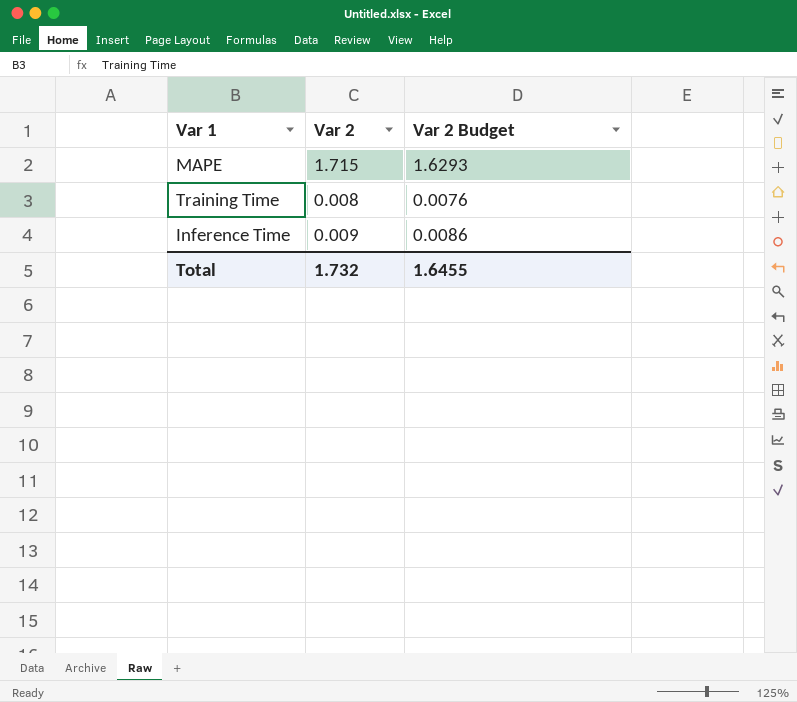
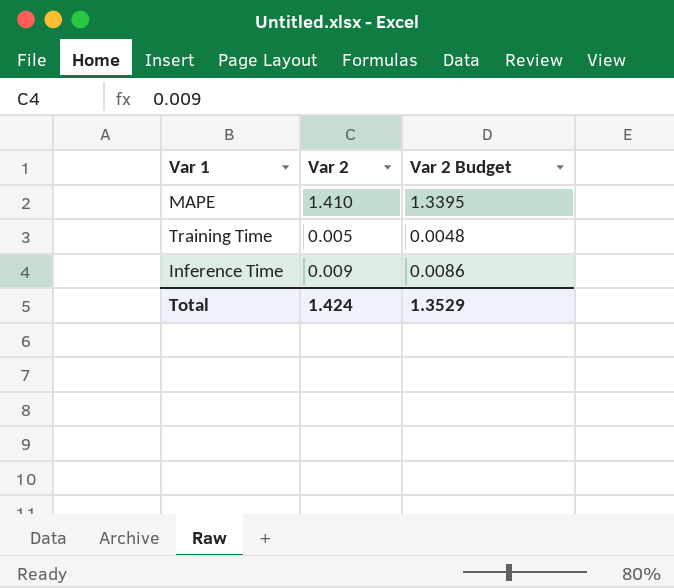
MAPE | Var 2: 1.715 -> 1.410
MAPE | Var 2 Budget: 1.6293 -> 1.3395
Training Time | Var 2: 0.008 -> 0.005
Training Time | Var 2 Budget: 0.0076 -> 0.0048
Total | Var 2: 1.732 -> 1.424
Total | Var 2 Budget: 1.6455 -> 1.3529

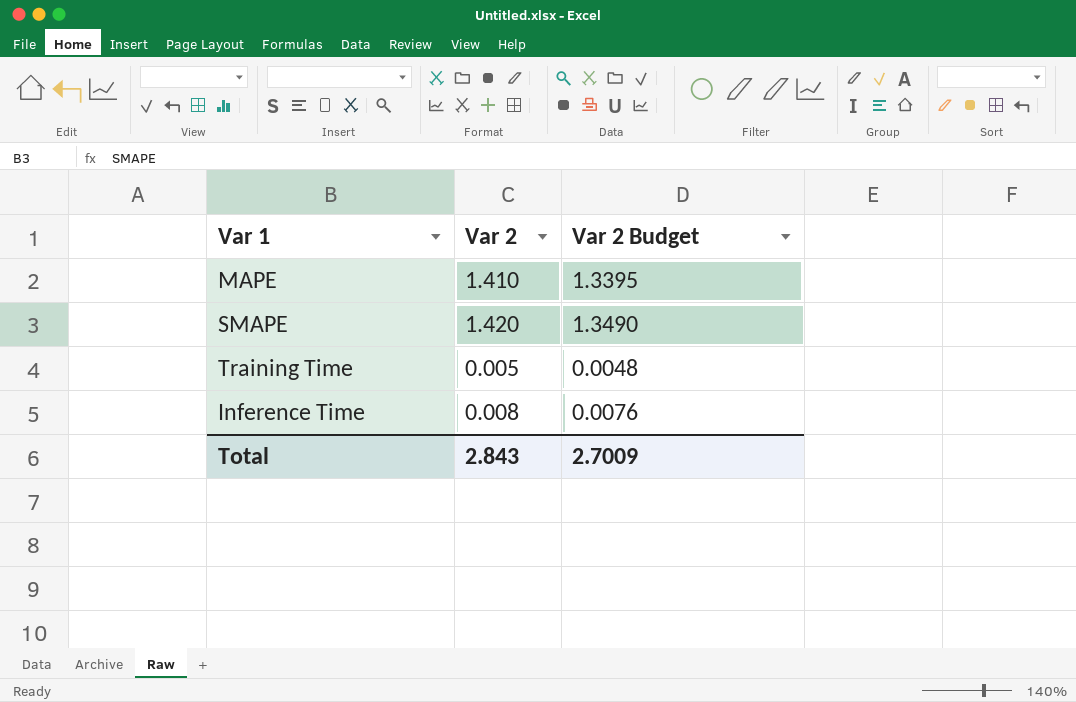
row SMAPE: none -> 1.420 | 1.3490
Inference Time | Var 2: 0.009 -> 0.008
Inference Time | Var 2 Budget: 0.0086 -> 0.0076
Total | Var 2: 1.424 -> 2.843
Total | Var 2 Budget: 1.3529 -> 2.7009

